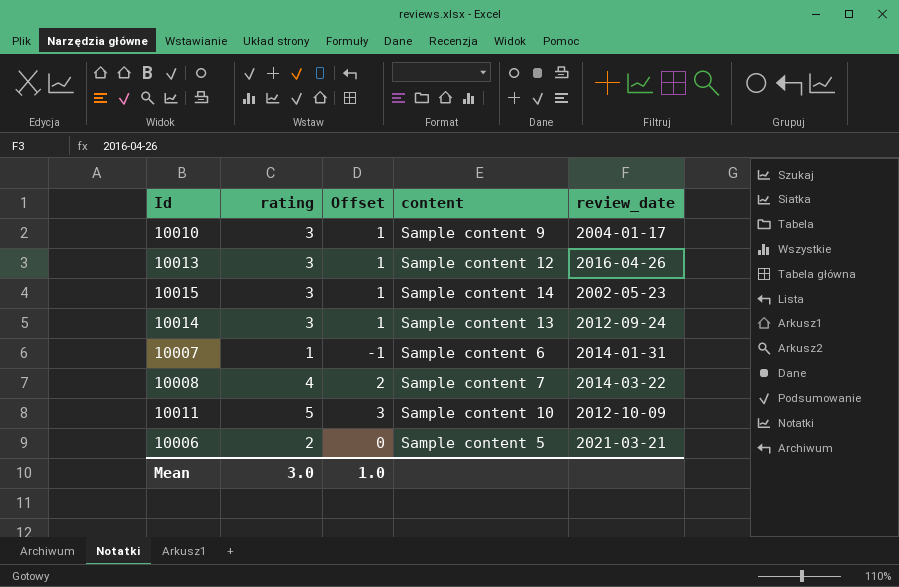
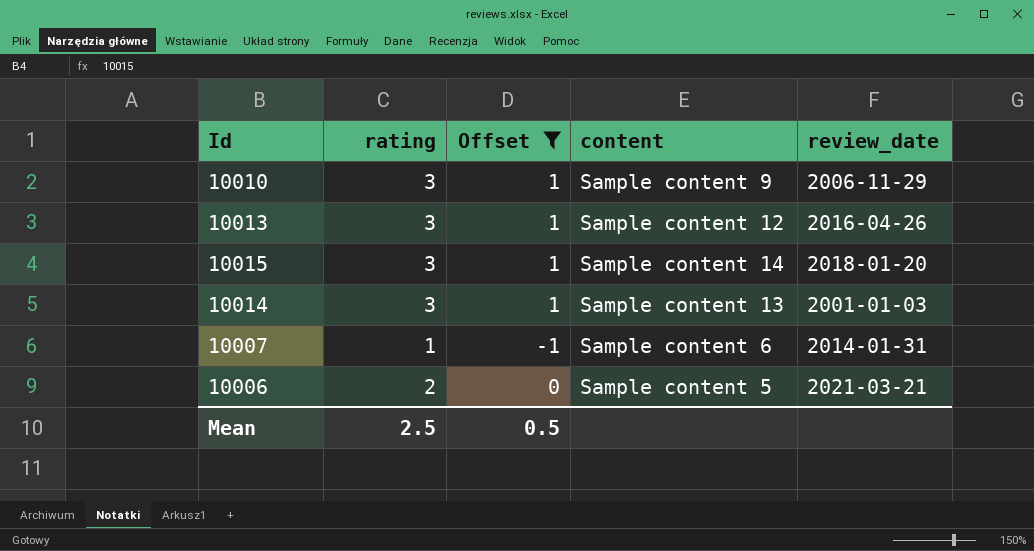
filter: none -> Offset <= 1
10010 | review_date: 2004-01-17 -> 2006-11-29
10015 | review_date: 2002-05-23 -> 2018-01-20
10014 | review_date: 2012-09-24 -> 2001-01-03
Mean | rating: 3.0 -> 2.5
Mean | Offset: 1.0 -> 0.5

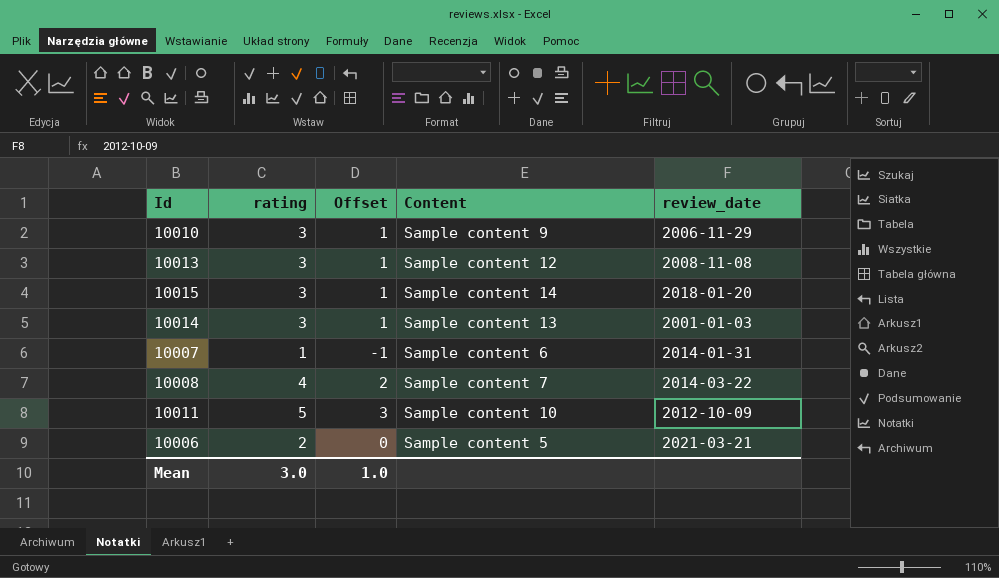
filter: Offset <= 1 -> none
column name: content -> Content
10013 | review_date: 2016-04-26 -> 2008-11-08
Mean | rating: 2.5 -> 3.0
Mean | Offset: 0.5 -> 1.0

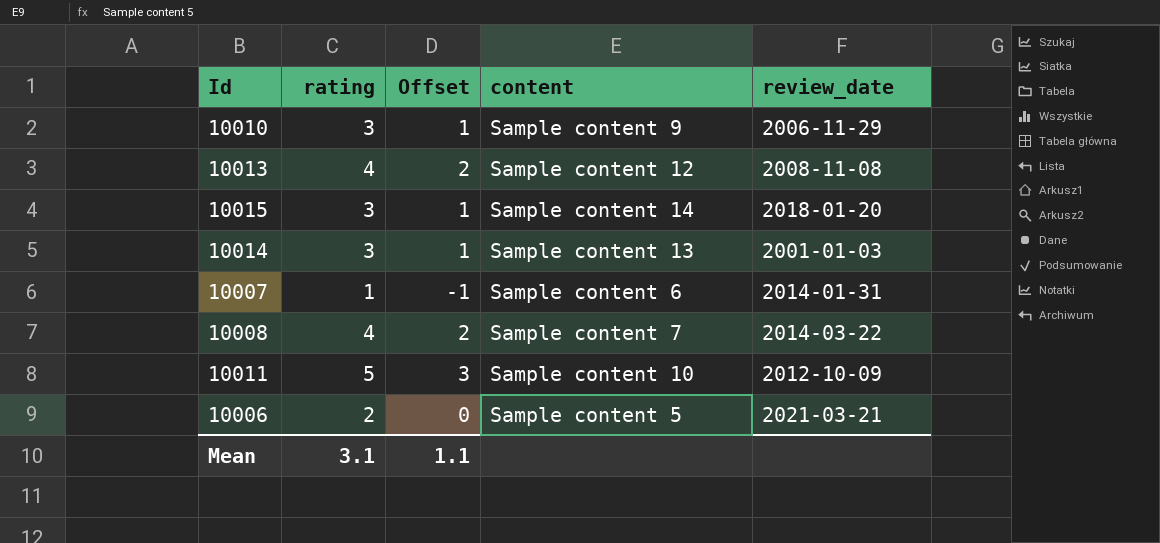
column name: Content -> content
10013 | rating: 3 -> 4
10013 | Offset: 1 -> 2
Mean | rating: 3.0 -> 3.1
Mean | Offset: 1.0 -> 1.1

